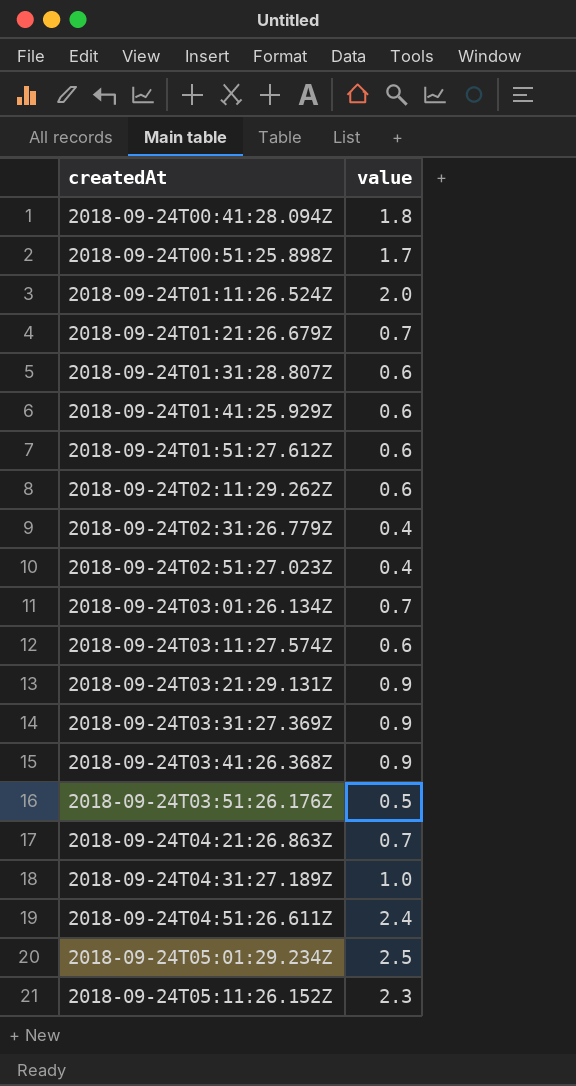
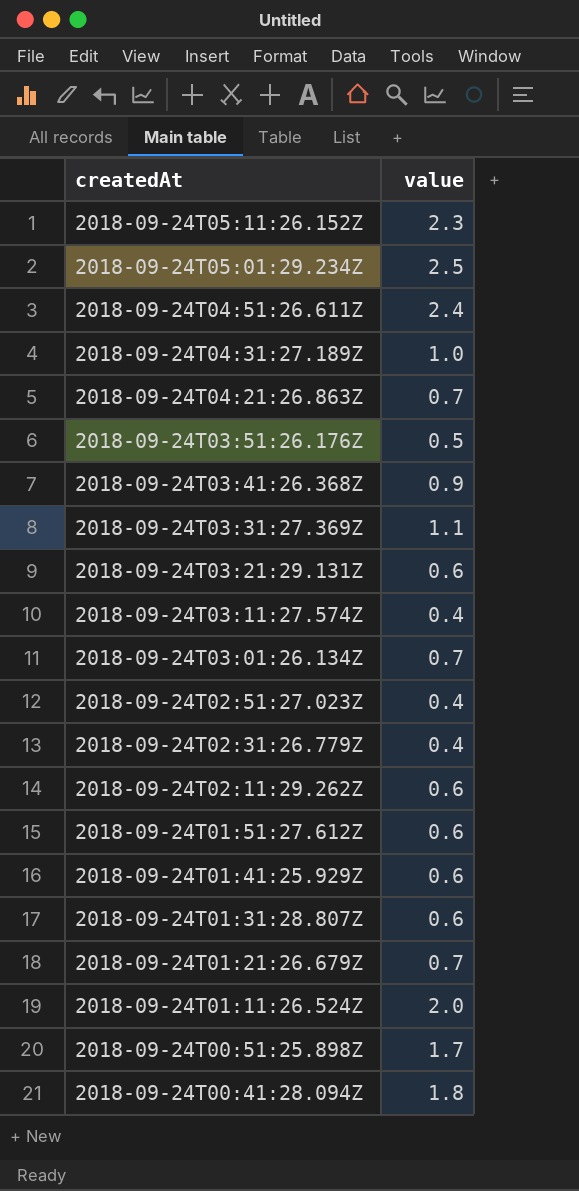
row order: createdAt ascending -> createdAt descending
2018-09-24T03:31:27.369Z | value: 0.9 -> 1.1
2018-09-24T03:21:29.131Z | value: 0.9 -> 0.6
2018-09-24T03:11:27.574Z | value: 0.6 -> 0.4

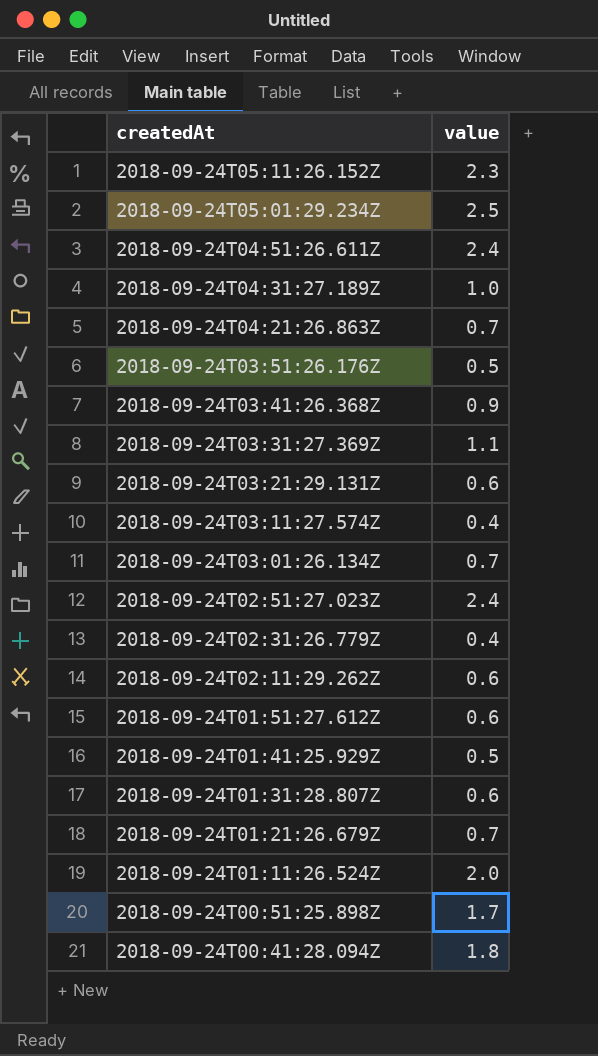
2018-09-24T02:51:27.023Z | value: 0.4 -> 2.4
2018-09-24T01:41:25.929Z | value: 0.6 -> 0.5

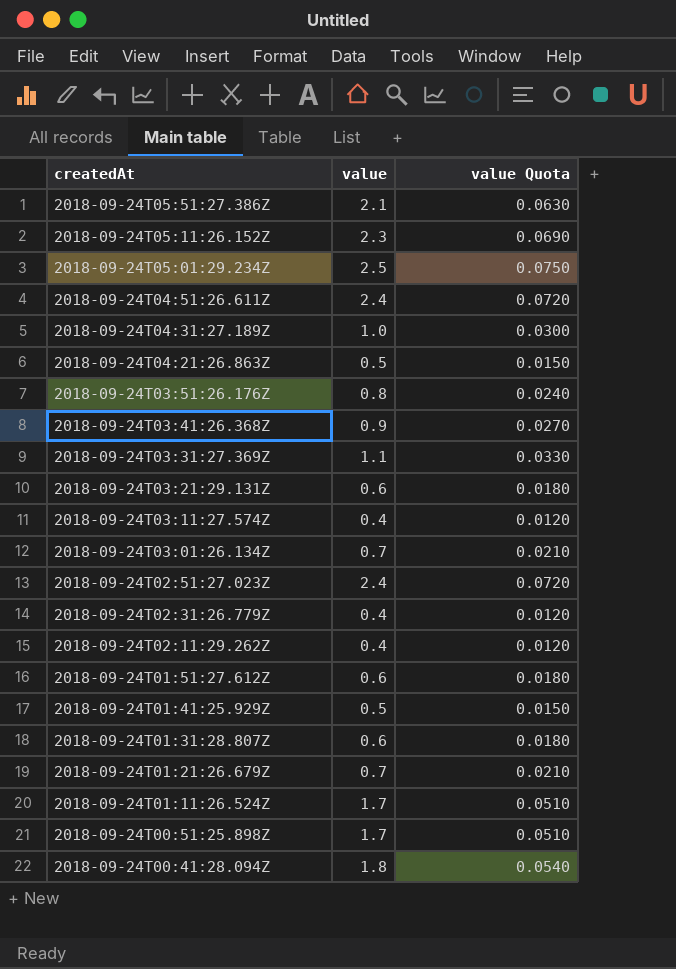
column value Quota | formula: none -> [value] * 0.03
row 2018-09-24T05:51:27.386Z: none -> 2.1 | 0.0630
2018-09-24T04:21:26.863Z | value: 0.7 -> 0.5
2018-09-24T03:51:26.176Z | value: 0.5 -> 0.8
2018-09-24T02:11:29.262Z | value: 0.6 -> 0.4
2018-09-24T01:11:26.524Z | value: 2.0 -> 1.7

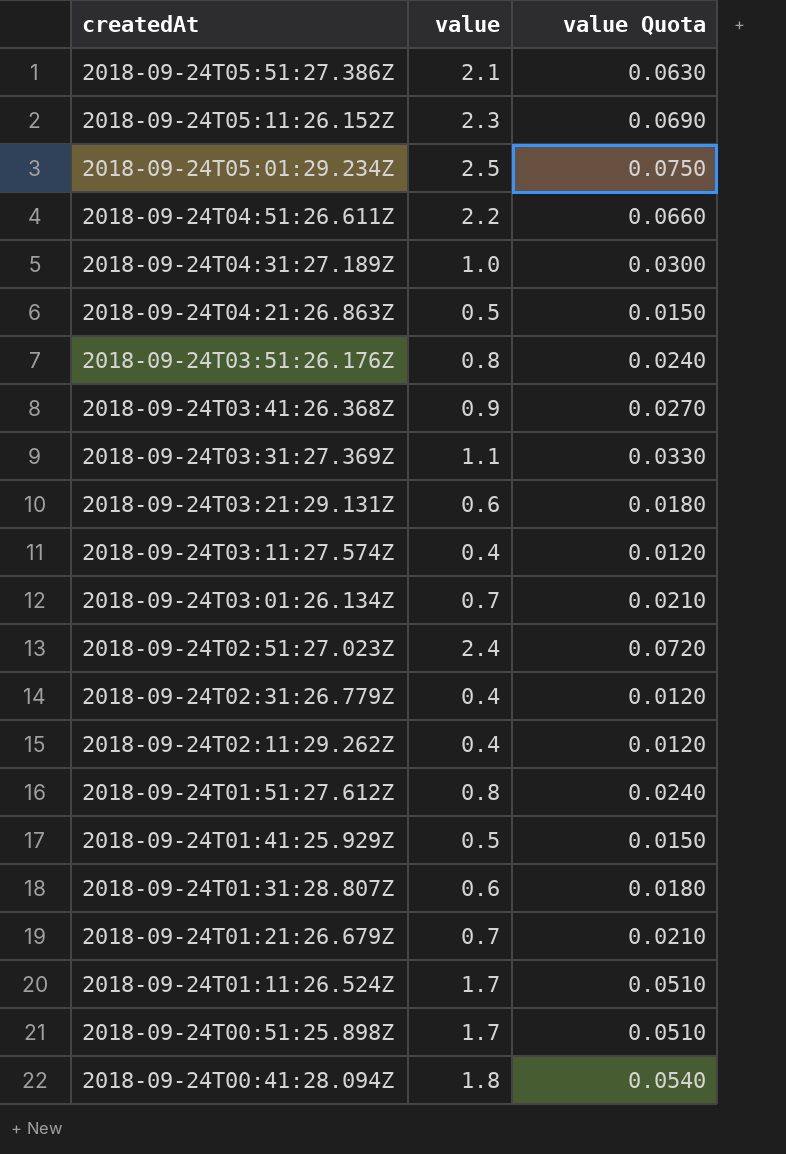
2018-09-24T04:51:26.611Z | value: 2.4 -> 2.2
2018-09-24T04:51:26.611Z | value Quota: 0.0720 -> 0.0660
2018-09-24T01:51:27.612Z | value: 0.6 -> 0.8
2018-09-24T01:51:27.612Z | value Quota: 0.0180 -> 0.0240

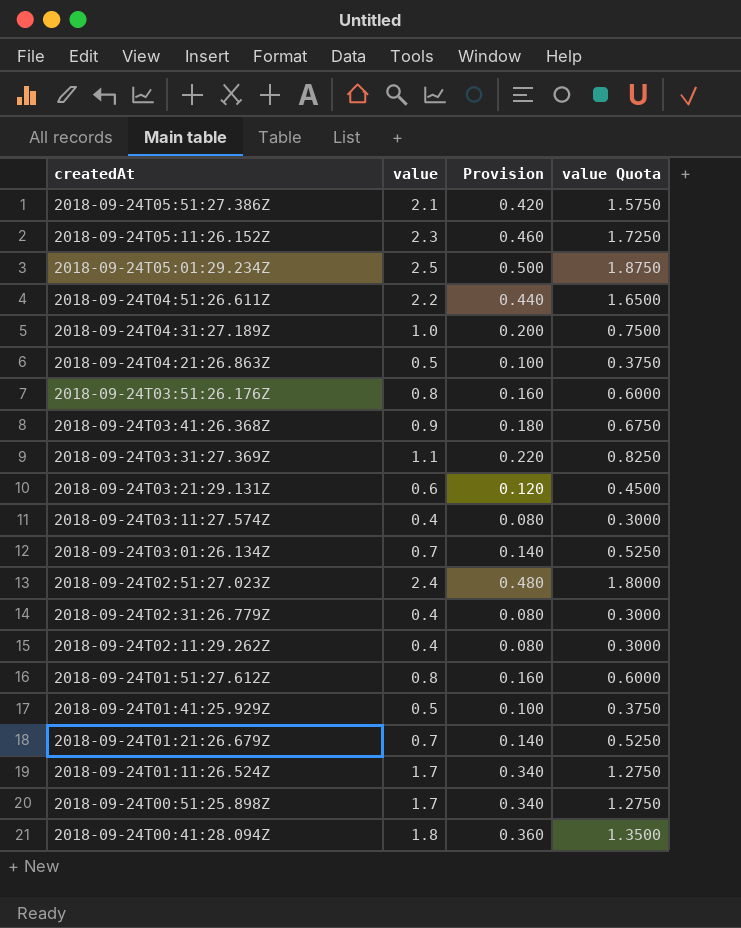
column Provision | formula: none -> [value] * 0.2
column value Quota | formula: [value] * 0.03 -> [value] * 0.75
row 2018-09-24T01:31:28.807Z: 0.6 | 0.0180 -> none

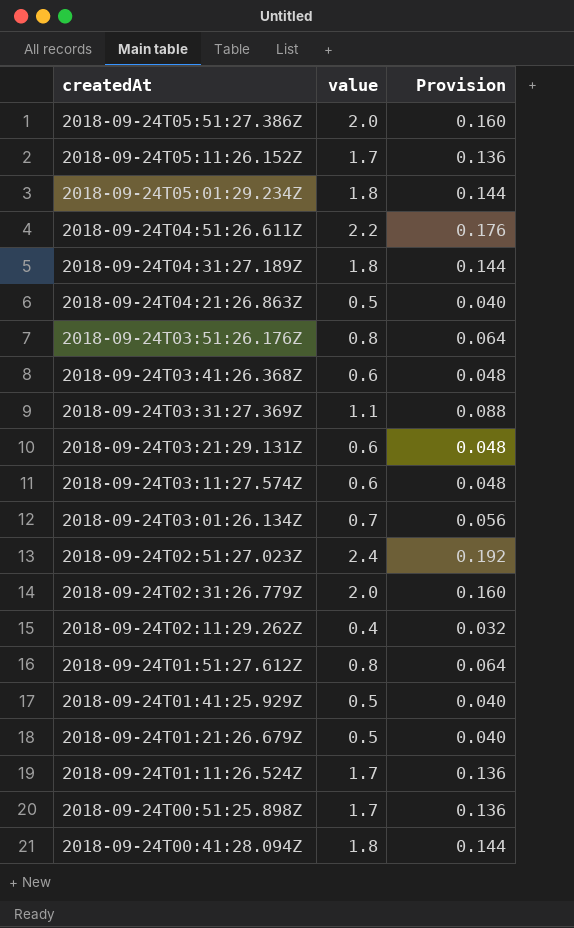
column value Quota | formula: [value] * 0.75 -> none
column Provision | formula: [value] * 0.2 -> [value] * 0.08
2018-09-24T05:51:27.386Z | value: 2.1 -> 2.0
2018-09-24T05:11:26.152Z | value: 2.3 -> 1.7
2018-09-24T05:01:29.234Z | value: 2.5 -> 1.8
2018-09-24T04:31:27.189Z | value: 1.0 -> 1.8
2018-09-24T03:41:26.368Z | value: 0.9 -> 0.6
2018-09-24T03:11:27.574Z | value: 0.4 -> 0.6
2018-09-24T02:31:26.779Z | value: 0.4 -> 2.0
2018-09-24T01:21:26.679Z | value: 0.7 -> 0.5

